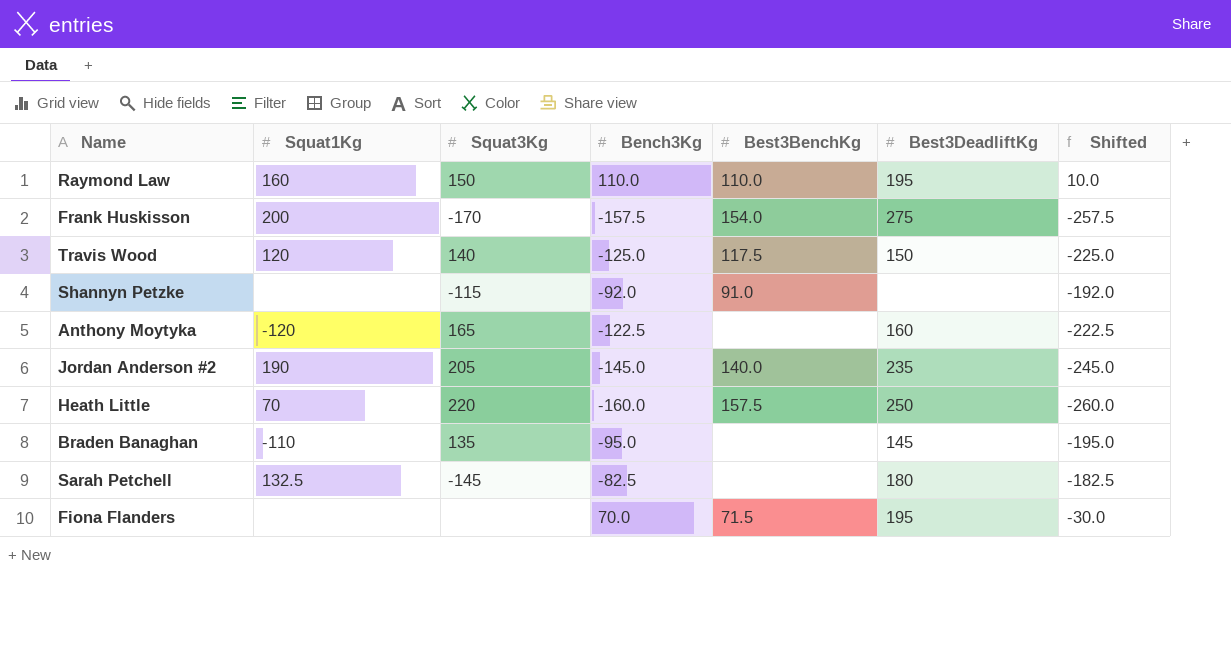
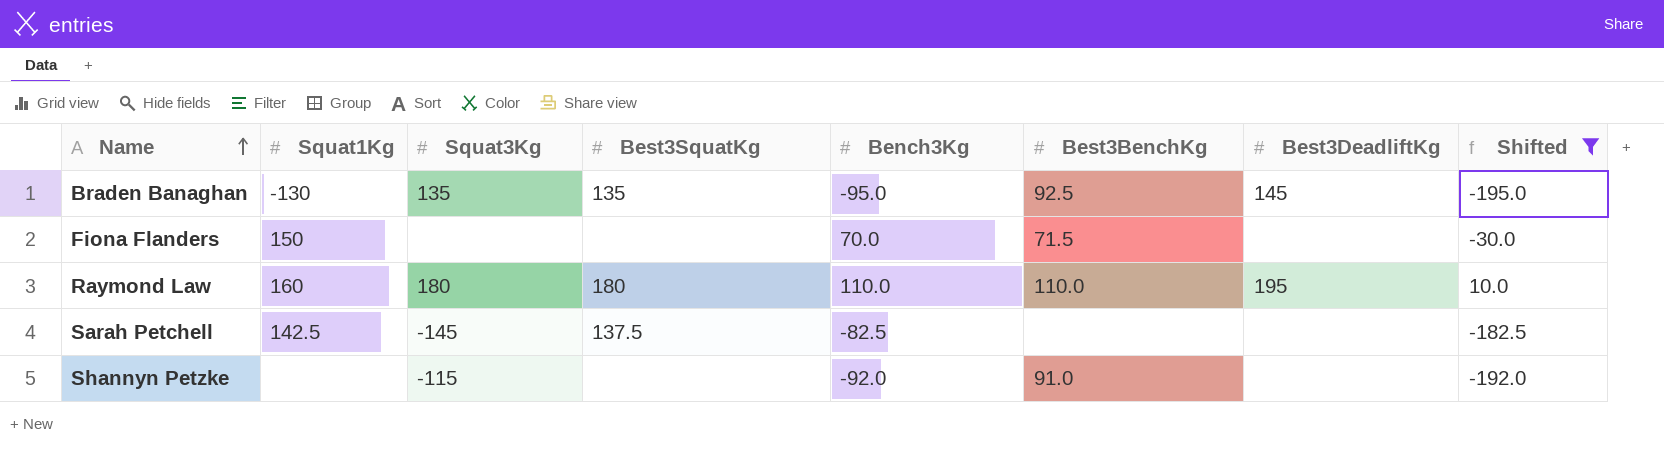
filter: none -> Shifted >= -195.0
row order: none -> Name ascending
column Best3SquatKg | position: none -> 4
Braden Banaghan | Squat1Kg: -110 -> -130
Braden Banaghan | Best3BenchKg: none -> 92.5
Fiona Flanders | Squat1Kg: none -> 150
Fiona Flanders | Best3DeadliftKg: 195 -> none
Raymond Law | Squat3Kg: 150 -> 180
Sarah Petchell | Squat1Kg: 132.5 -> 142.5
Sarah Petchell | Best3DeadliftKg: 180 -> none

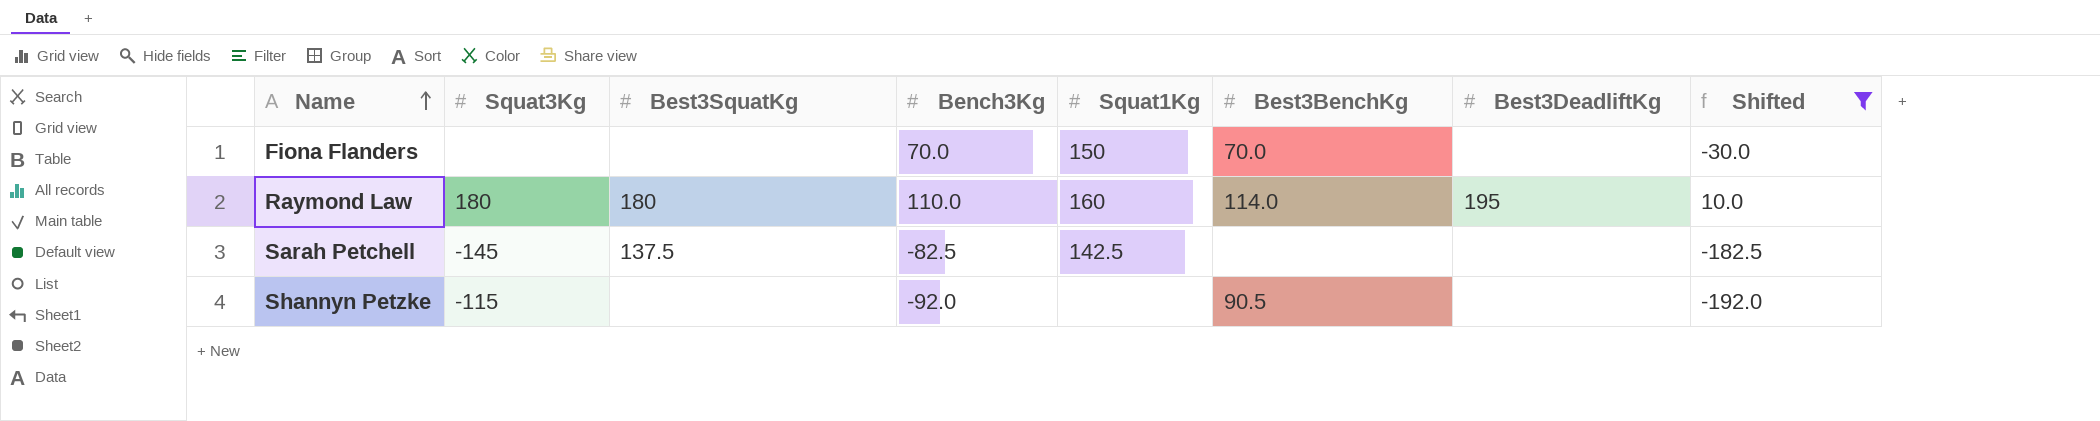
column Squat1Kg | position: 2 -> 5
row Braden Banaghan: -130 | 135 | 135 | -95.0 | 92.5 | 145 | -195.0 -> none
Fiona Flanders | Best3BenchKg: 71.5 -> 70.0
Raymond Law | Best3BenchKg: 110.0 -> 114.0
Shannyn Petzke | Best3BenchKg: 91.0 -> 90.5

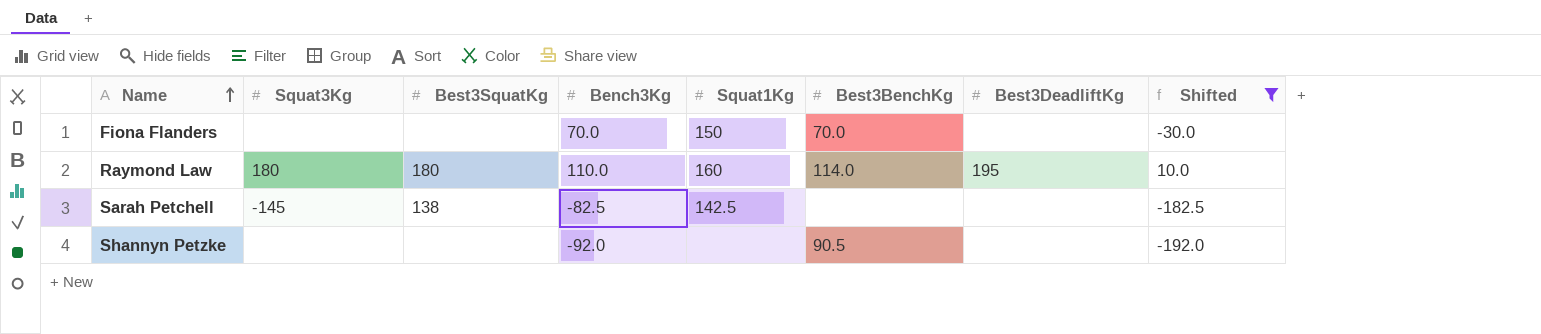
Sarah Petchell | Best3SquatKg: 137.5 -> 138
Shannyn Petzke | Squat3Kg: -115 -> none

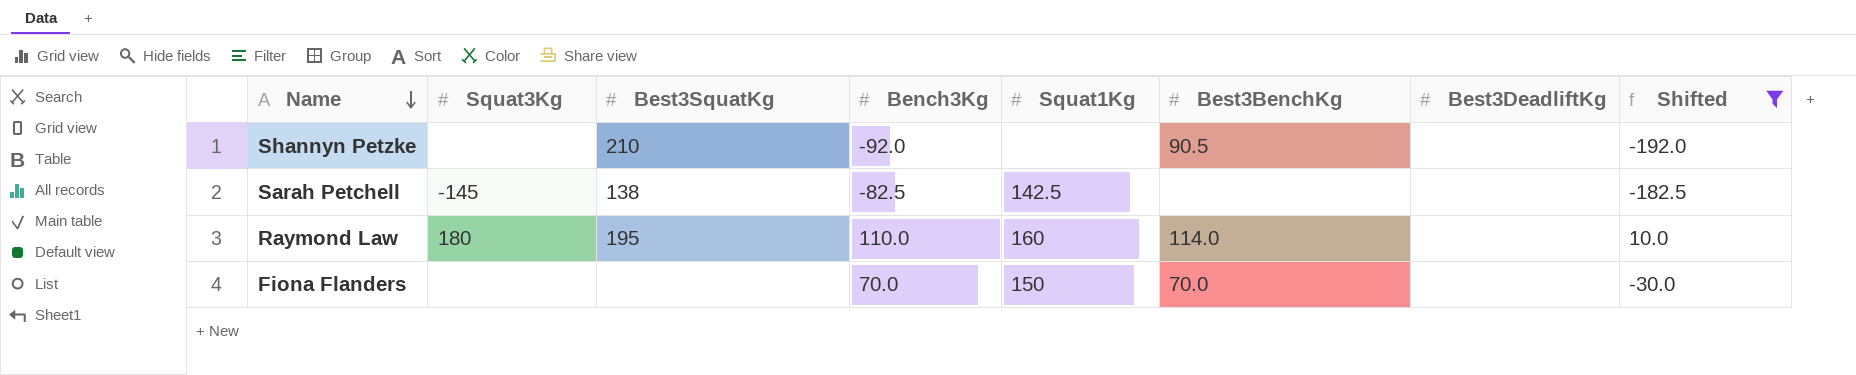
row order: Name ascending -> Name descending
Shannyn Petzke | Best3SquatKg: none -> 210
Raymond Law | Best3SquatKg: 180 -> 195
Raymond Law | Best3DeadliftKg: 195 -> none

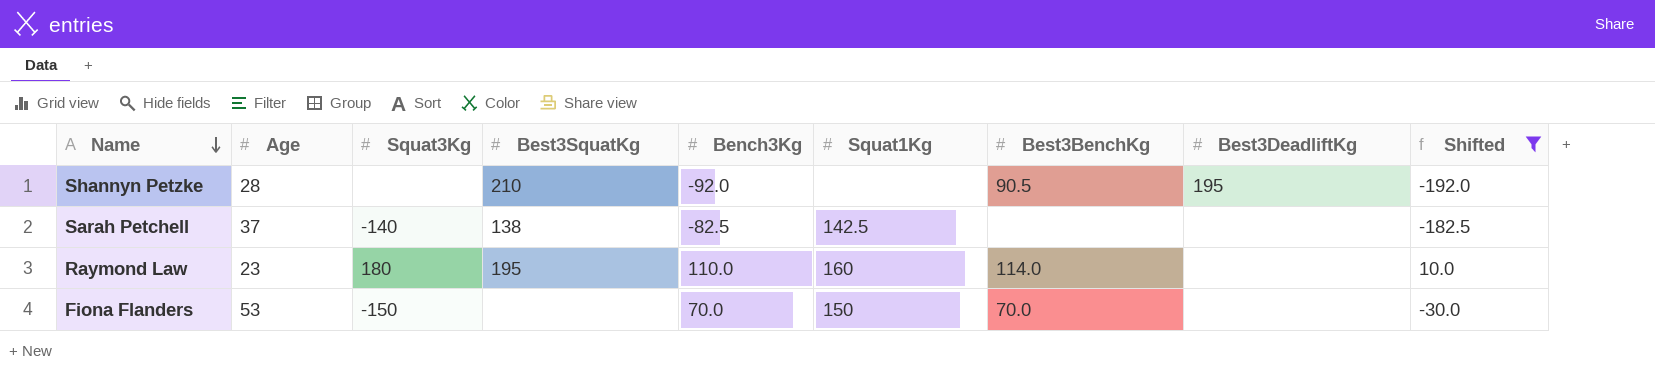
column Age | position: none -> 2
Shannyn Petzke | Best3DeadliftKg: none -> 195
Sarah Petchell | Squat3Kg: -145 -> -140
Fiona Flanders | Squat3Kg: none -> -150

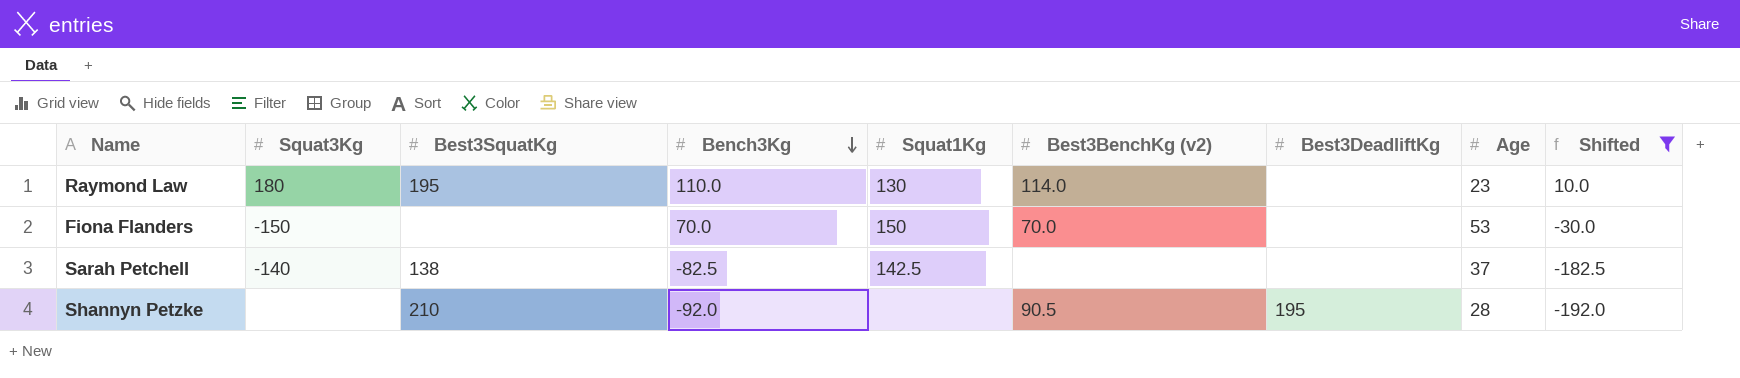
row order: Name descending -> Bench3Kg descending
column name: Best3BenchKg -> Best3BenchKg (v2)
column Age | position: 2 -> 8
Raymond Law | Squat1Kg: 160 -> 130

